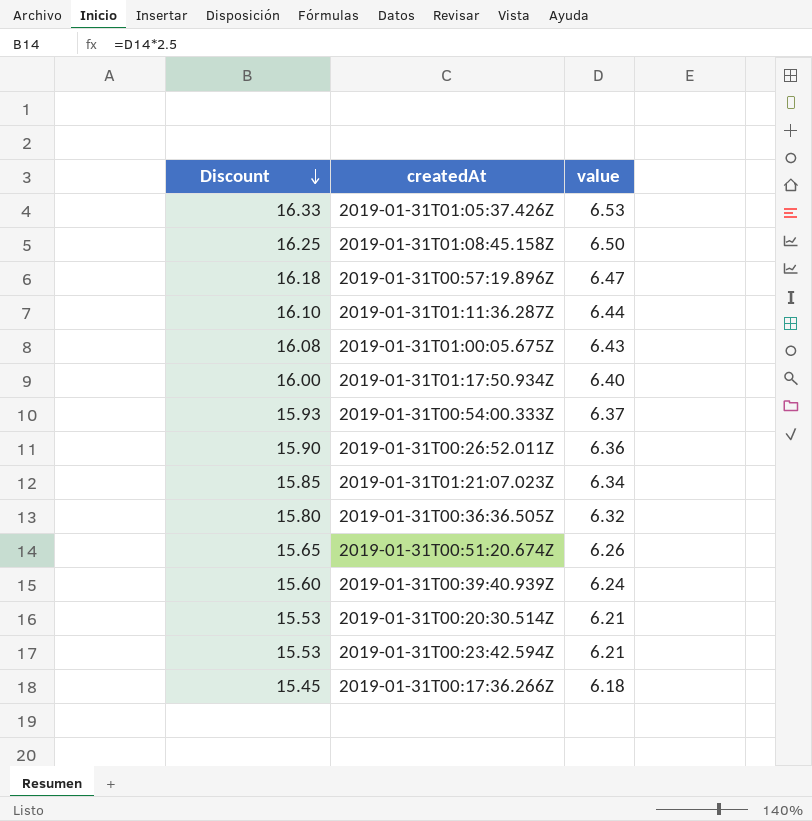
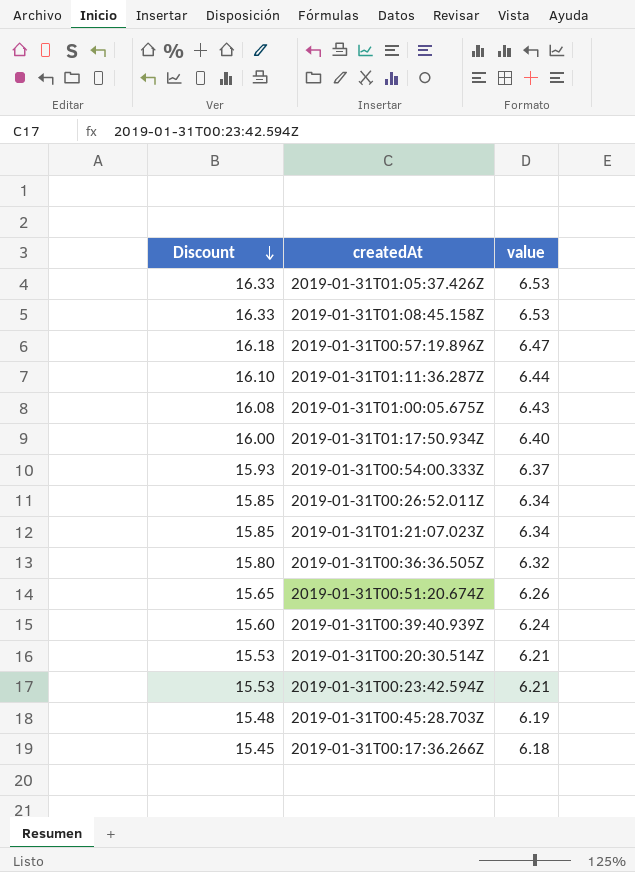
2019-01-31T01:08:45.158Z | Discount: 16.25 -> 16.33
2019-01-31T01:08:45.158Z | value: 6.50 -> 6.53
2019-01-31T00:26:52.011Z | Discount: 15.90 -> 15.85
2019-01-31T00:26:52.011Z | value: 6.36 -> 6.34
row 2019-01-31T00:45:28.703Z: none -> 15.48 | 6.19

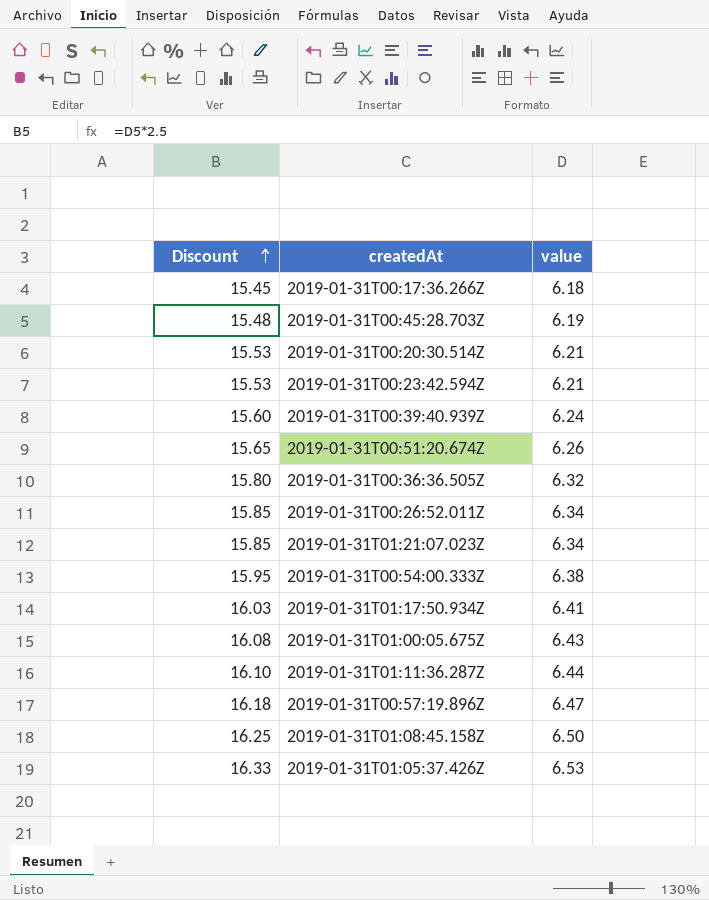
row order: Discount descending -> Discount ascending
2019-01-31T00:54:00.333Z | Discount: 15.93 -> 15.95
2019-01-31T00:54:00.333Z | value: 6.37 -> 6.38
2019-01-31T01:17:50.934Z | Discount: 16.00 -> 16.03
2019-01-31T01:17:50.934Z | value: 6.40 -> 6.41
2019-01-31T01:08:45.158Z | Discount: 16.33 -> 16.25
2019-01-31T01:08:45.158Z | value: 6.53 -> 6.50

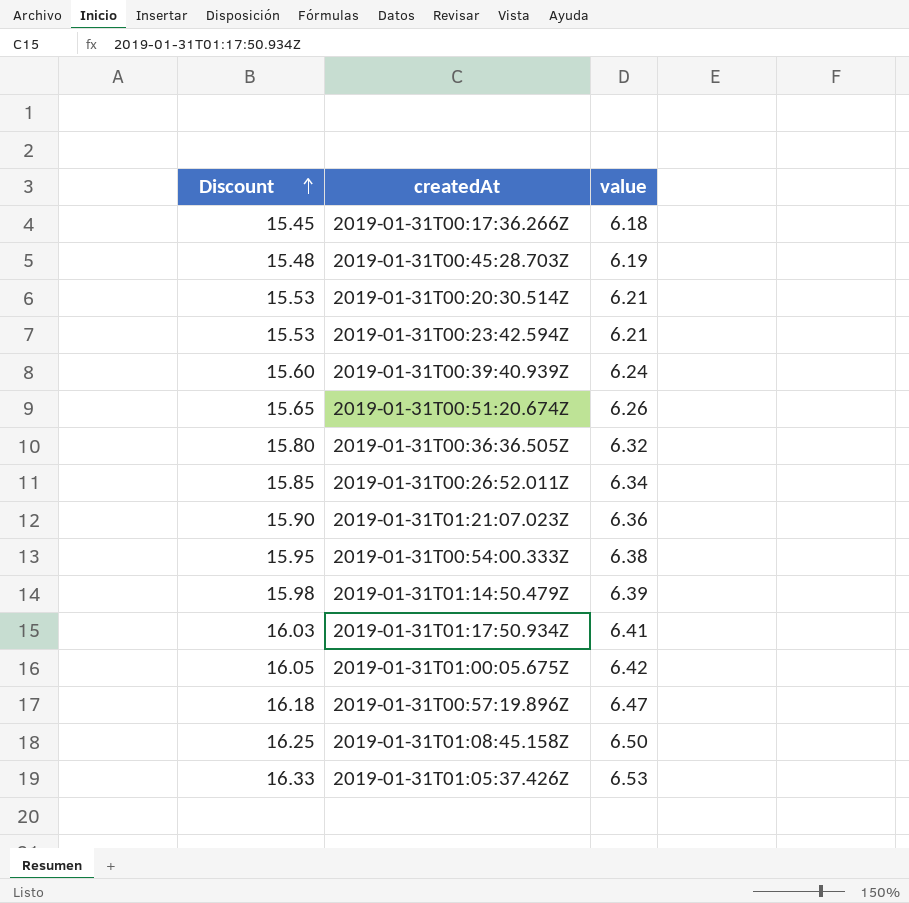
row 2019-01-31T01:11:36.287Z: 16.10 | 6.44 -> none
2019-01-31T01:21:07.023Z | Discount: 15.85 -> 15.90
2019-01-31T01:21:07.023Z | value: 6.34 -> 6.36
row 2019-01-31T01:14:50.479Z: none -> 15.98 | 6.39
2019-01-31T01:00:05.675Z | Discount: 16.08 -> 16.05
2019-01-31T01:00:05.675Z | value: 6.43 -> 6.42

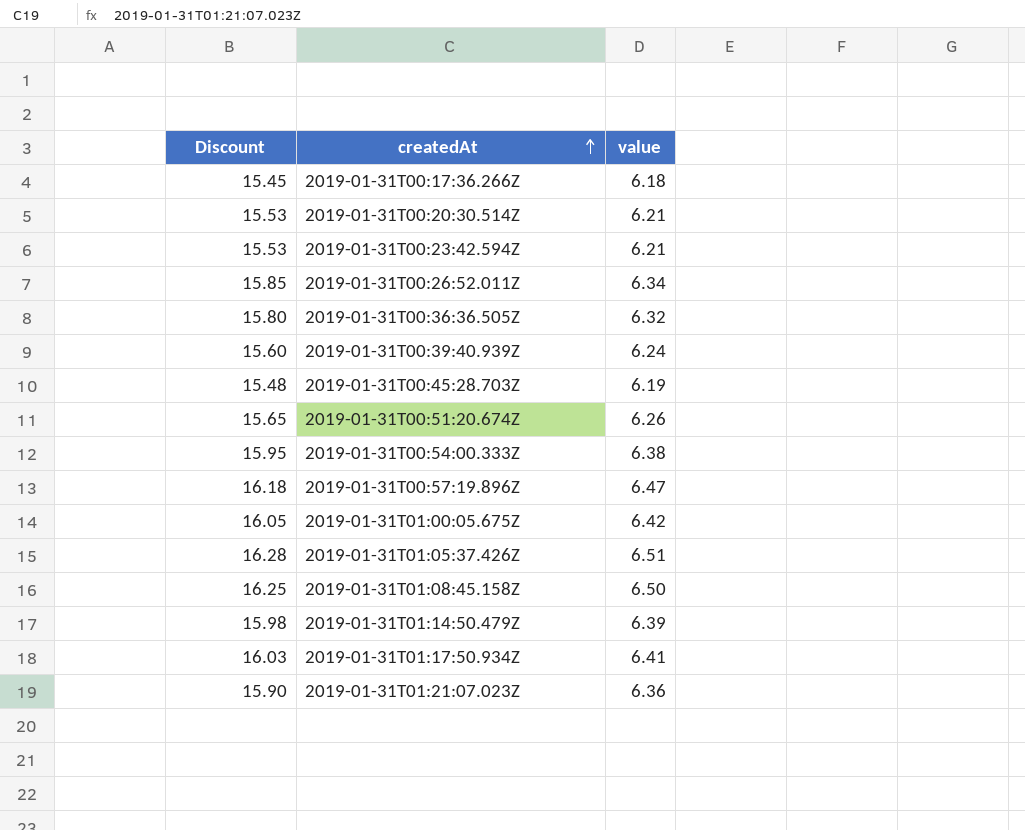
row order: Discount ascending -> createdAt ascending
2019-01-31T01:05:37.426Z | Discount: 16.33 -> 16.28
2019-01-31T01:05:37.426Z | value: 6.53 -> 6.51

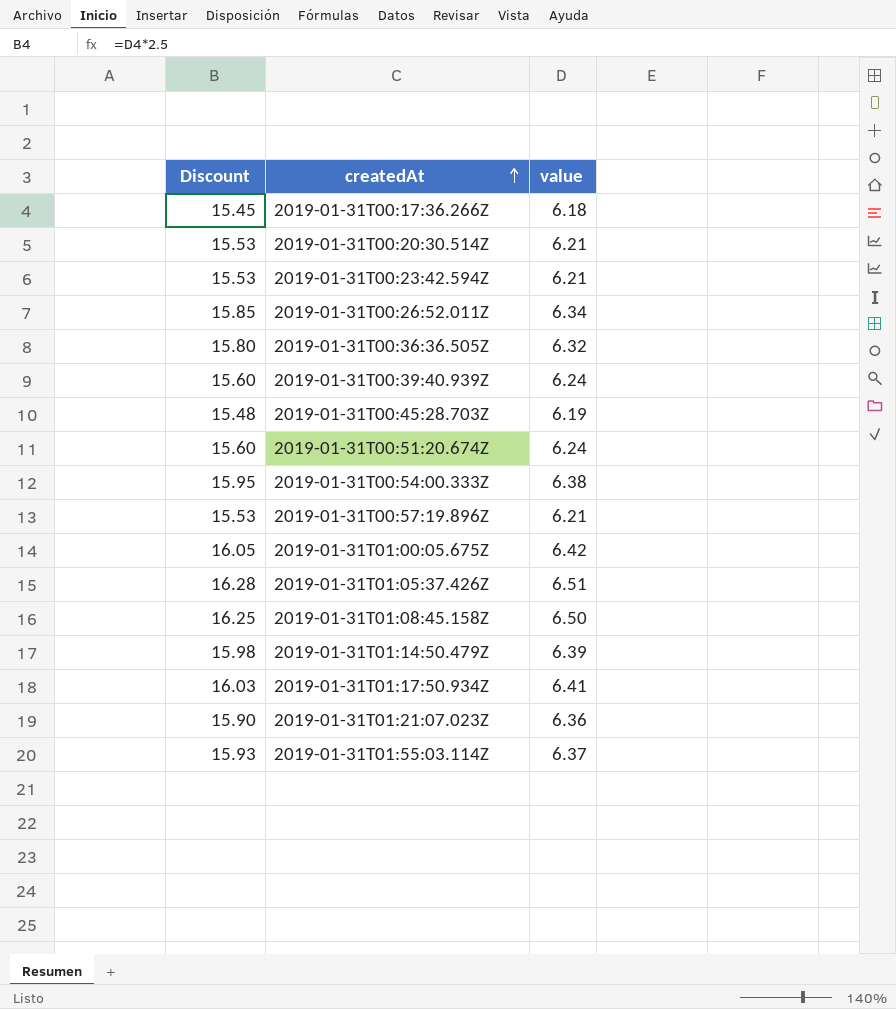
2019-01-31T00:51:20.674Z | Discount: 15.65 -> 15.60
2019-01-31T00:51:20.674Z | value: 6.26 -> 6.24
2019-01-31T00:57:19.896Z | Discount: 16.18 -> 15.53
2019-01-31T00:57:19.896Z | value: 6.47 -> 6.21
row 2019-01-31T01:55:03.114Z: none -> 15.93 | 6.37

